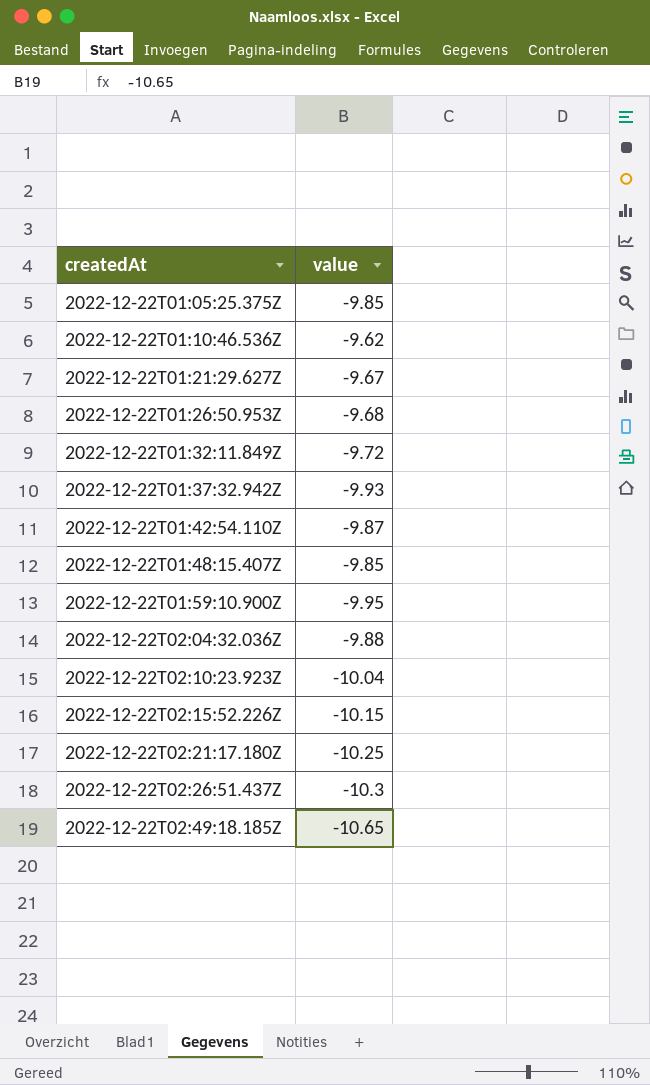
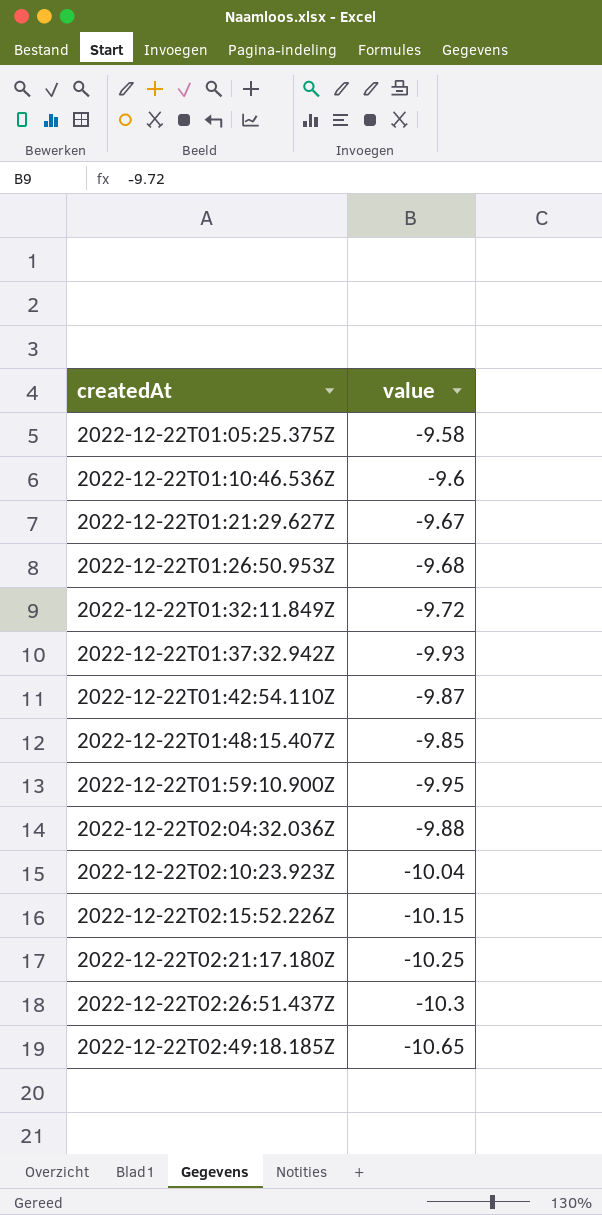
2022-12-22T01:05:25.375Z | value: -9.85 -> -9.58
2022-12-22T01:10:46.536Z | value: -9.62 -> -9.6

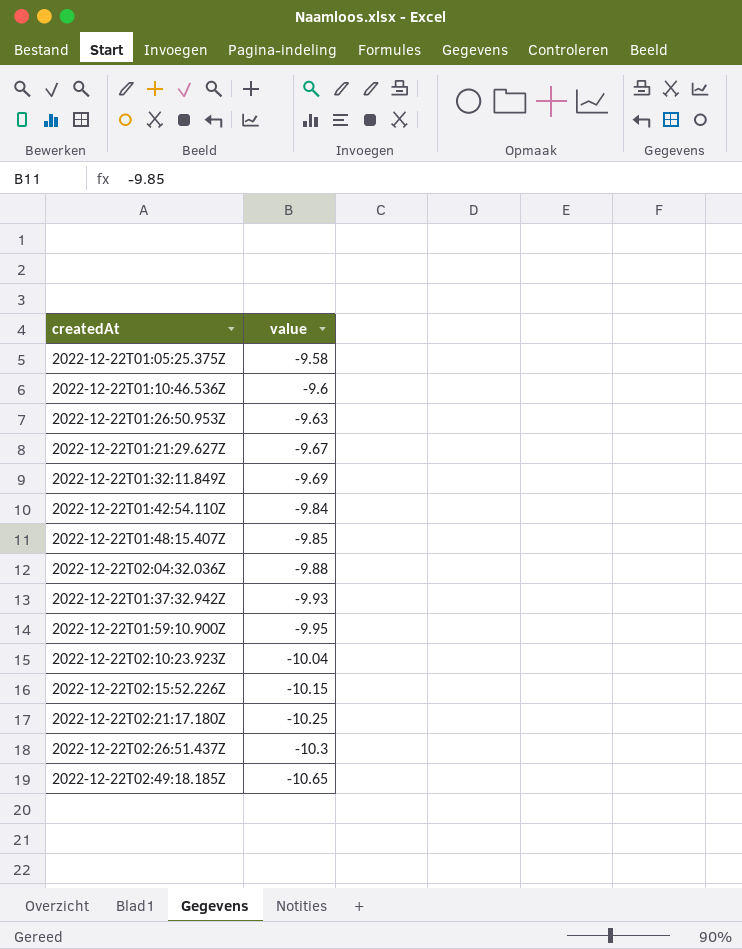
row order: createdAt ascending -> value descending
2022-12-22T01:26:50.953Z | value: -9.68 -> -9.63
2022-12-22T01:32:11.849Z | value: -9.72 -> -9.69
2022-12-22T01:42:54.110Z | value: -9.87 -> -9.84

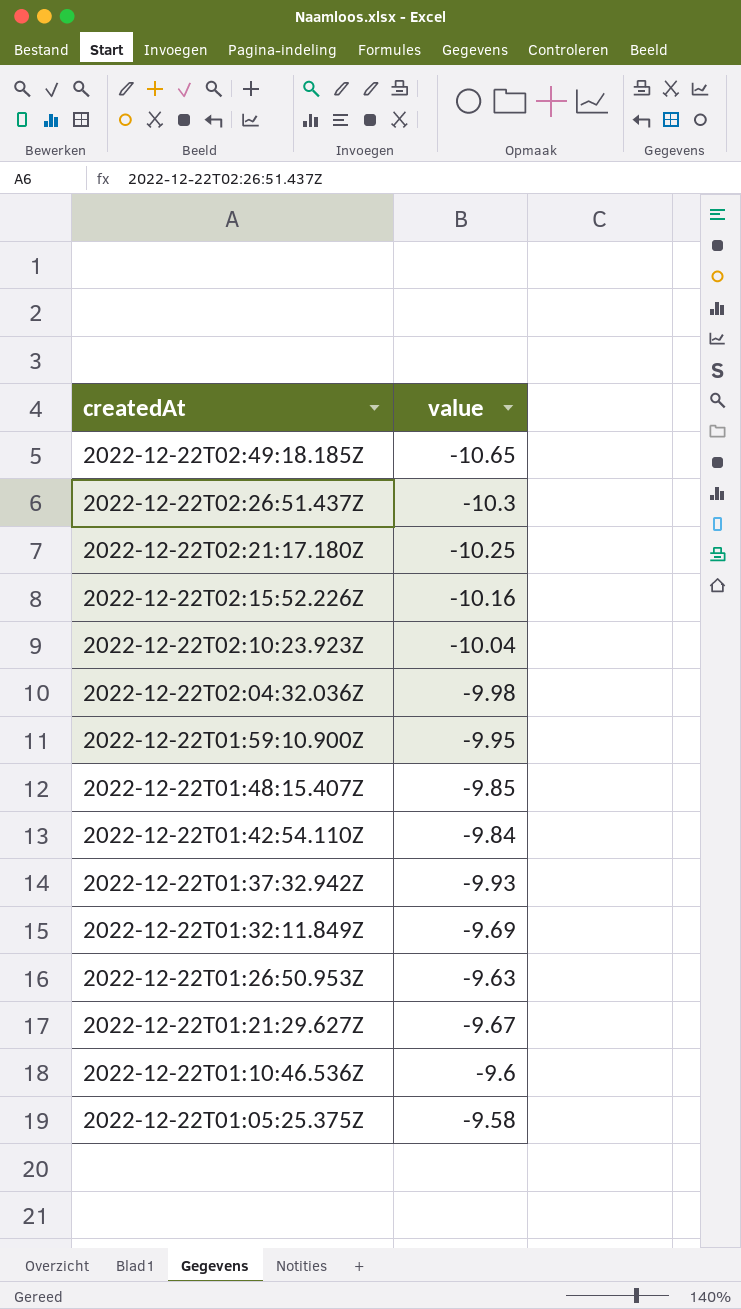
row order: value descending -> createdAt descending
2022-12-22T02:15:52.226Z | value: -10.15 -> -10.16
2022-12-22T02:04:32.036Z | value: -9.88 -> -9.98

